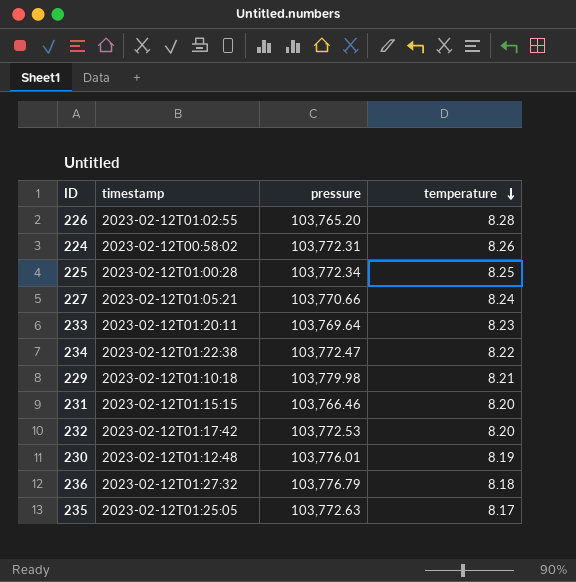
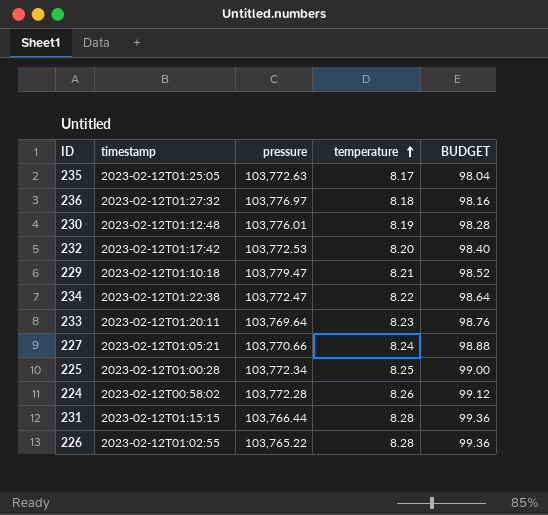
row order: temperature descending -> temperature ascending
column BUDGET | formula: none -> [temperature] * 12
236 | pressure: 103,776.79 -> 103,776.97
229 | pressure: 103,779.98 -> 103,779.47
224 | pressure: 103,772.31 -> 103,772.28
231 | pressure: 103,766.46 -> 103,766.44
231 | temperature: 8.20 -> 8.28
226 | pressure: 103,765.20 -> 103,765.22

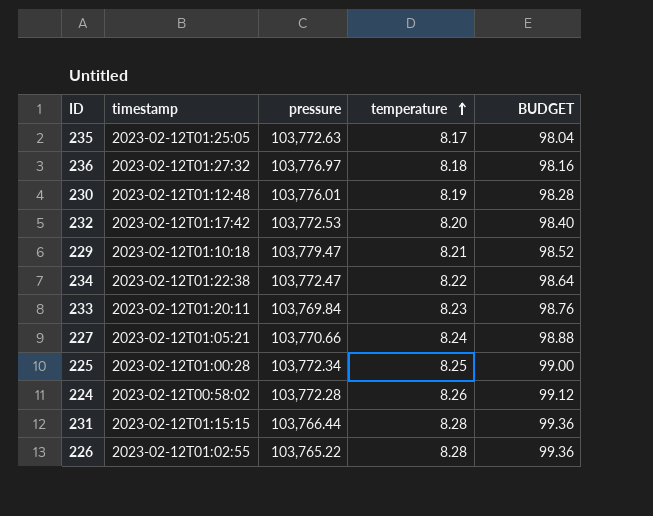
233 | pressure: 103,769.64 -> 103,769.84

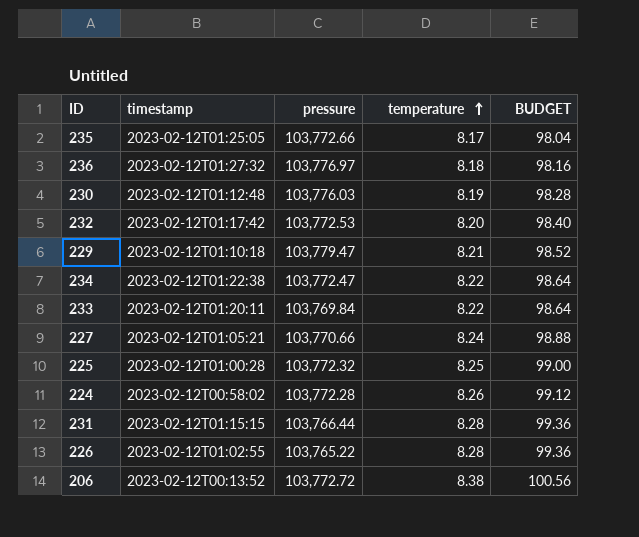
235 | pressure: 103,772.63 -> 103,772.66
230 | pressure: 103,776.01 -> 103,776.03
233 | temperature: 8.23 -> 8.22
233 | BUDGET: 98.76 -> 98.64
225 | pressure: 103,772.34 -> 103,772.32
row 206: none -> 2023-02-12T00:13:52 | 103,772.72 | 8.38 | 100.56

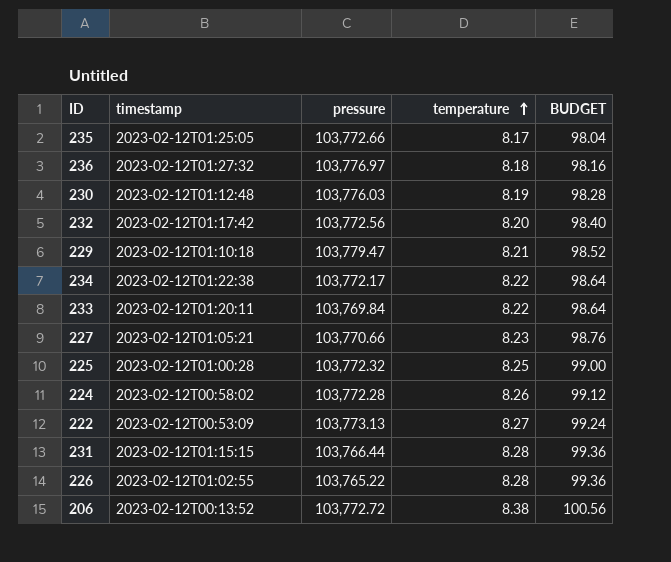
232 | pressure: 103,772.53 -> 103,772.56
234 | pressure: 103,772.47 -> 103,772.17
227 | temperature: 8.24 -> 8.23
227 | BUDGET: 98.88 -> 98.76
row 222: none -> 2023-02-12T00:53:09 | 103,773.13 | 8.27 | 99.24

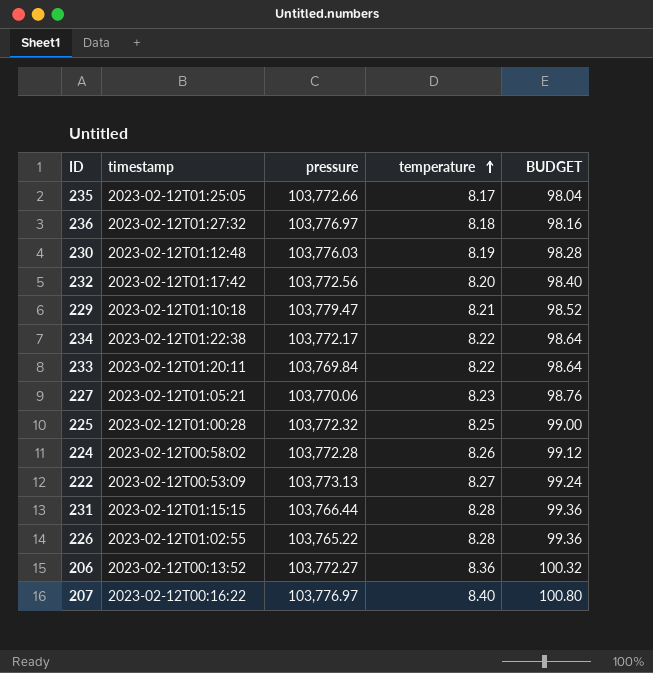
227 | pressure: 103,770.66 -> 103,770.06
206 | pressure: 103,772.72 -> 103,772.27
206 | temperature: 8.38 -> 8.36
206 | BUDGET: 100.56 -> 100.32
row 207: none -> 2023-02-12T00:16:22 | 103,776.97 | 8.40 | 100.80

